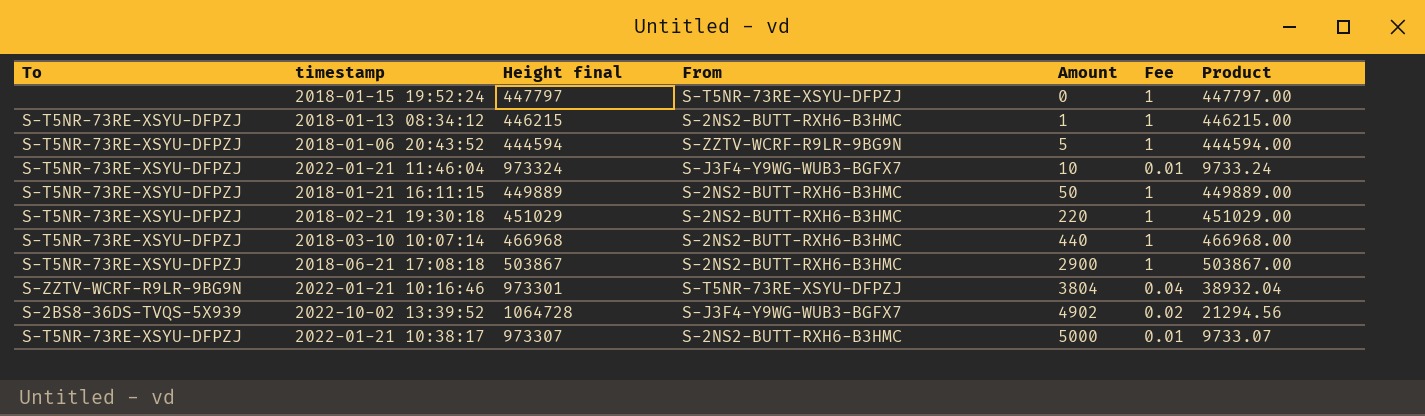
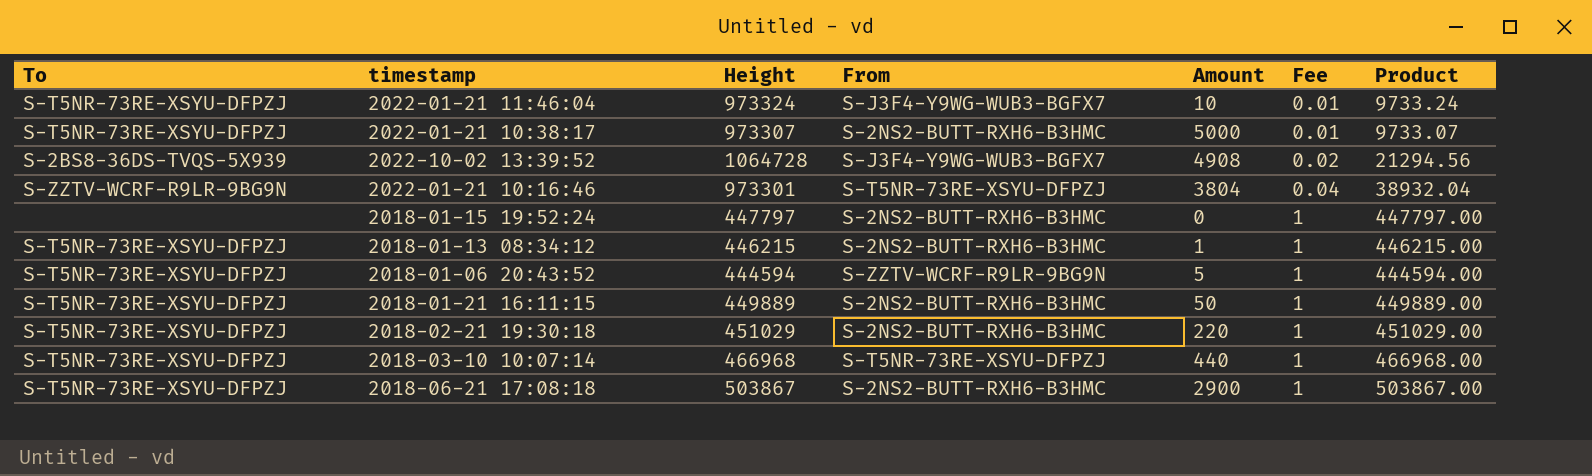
row order: Amount ascending -> Fee ascending
column name: Height final -> Height
2022-10-02 13:39:52 | Amount: 4902 -> 4908
2018-01-15 19:52:24 | From: S-T5NR-73RE-XSYU-DFPZJ -> S-2NS2-BUTT-RXH6-B3HMC
2018-03-10 10:07:14 | From: S-2NS2-BUTT-RXH6-B3HMC -> S-T5NR-73RE-XSYU-DFPZJ

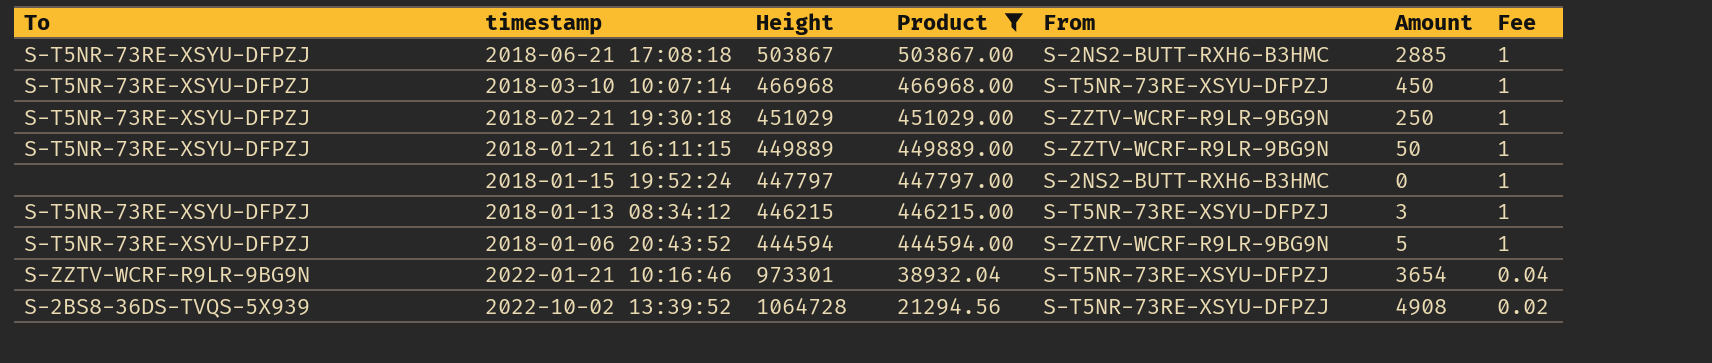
filter: none -> Product >= 21294.56
row order: Fee ascending -> Product descending
column Product | position: 7 -> 4
2018-06-21 17:08:18 | Amount: 2900 -> 2885
2018-03-10 10:07:14 | Amount: 440 -> 450
2018-02-21 19:30:18 | From: S-2NS2-BUTT-RXH6-B3HMC -> S-ZZTV-WCRF-R9LR-9BG9N
2018-02-21 19:30:18 | Amount: 220 -> 250
2018-01-21 16:11:15 | From: S-2NS2-BUTT-RXH6-B3HMC -> S-ZZTV-WCRF-R9LR-9BG9N
2018-01-13 08:34:12 | From: S-2NS2-BUTT-RXH6-B3HMC -> S-T5NR-73RE-XSYU-DFPZJ
2018-01-13 08:34:12 | Amount: 1 -> 3
2022-01-21 10:16:46 | Amount: 3804 -> 3654
2022-10-02 13:39:52 | From: S-J3F4-Y9WG-WUB3-BGFX7 -> S-T5NR-73RE-XSYU-DFPZJ

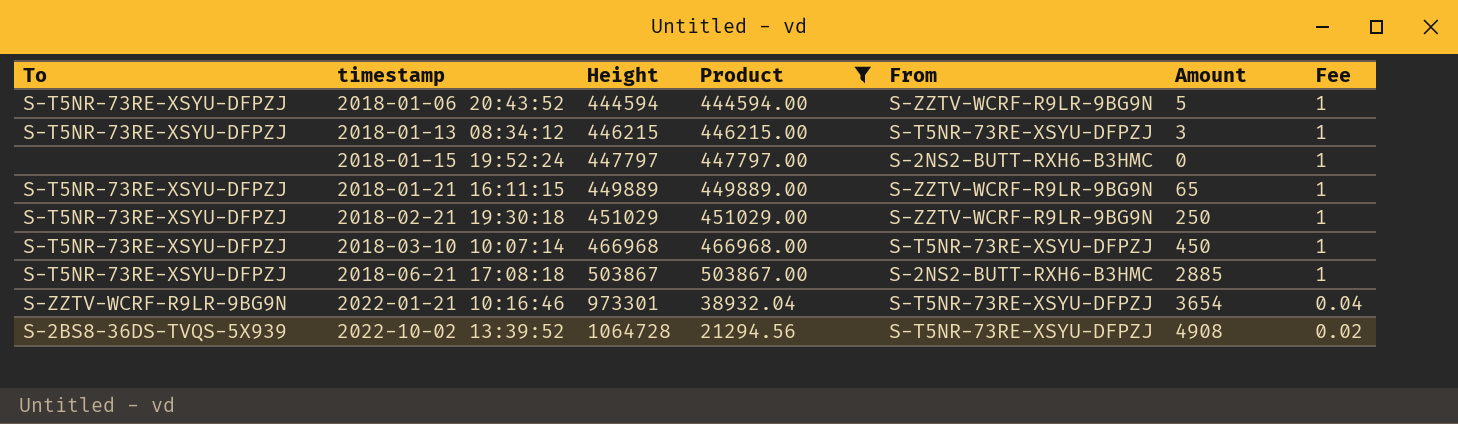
row order: Product descending -> timestamp ascending
2018-01-21 16:11:15 | Amount: 50 -> 65

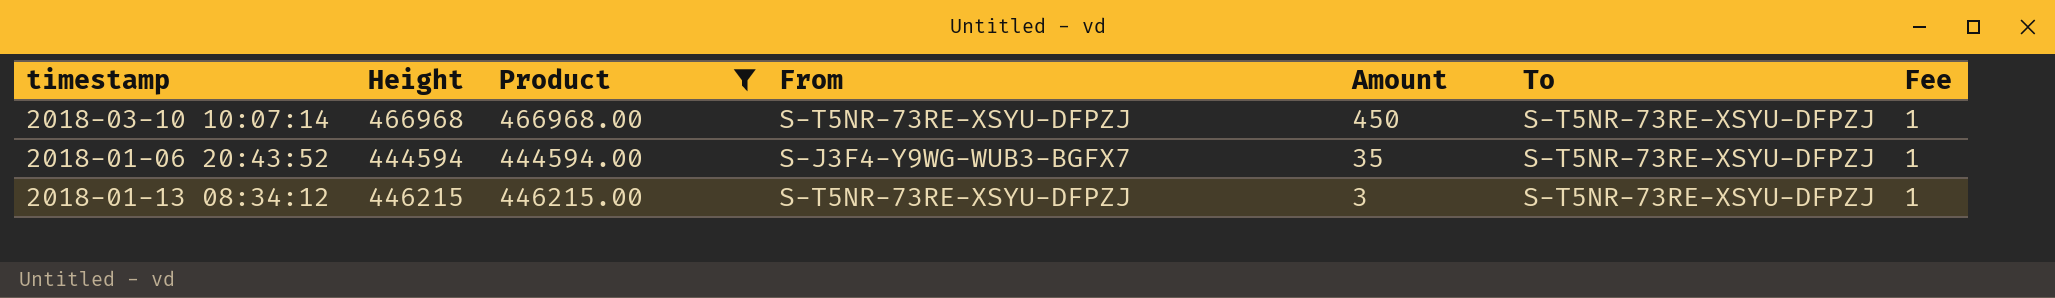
row order: timestamp ascending -> Amount descending
column To | position: 1 -> 6
row 2018-01-15 19:52:24: none | 447797 | 447797.00 | S-2NS2-BUTT-RXH6-B3HMC | 0 | 1 -> none
row 2018-01-21 16:11:15: S-T5NR-73RE-XSYU-DFPZJ | 449889 | 449889.00 | S-ZZTV-WCRF-R9LR-9BG9N | 65 | 1 -> none
row 2018-02-21 19:30:18: S-T5NR-73RE-XSYU-DFPZJ | 451029 | 451029.00 | S-ZZTV-WCRF-R9LR-9BG9N | 250 | 1 -> none
row 2018-06-21 17:08:18: S-T5NR-73RE-XSYU-DFPZJ | 503867 | 503867.00 | S-2NS2-BUTT-RXH6-B3HMC | 2885 | 1 -> none
row 2022-01-21 10:16:46: S-ZZTV-WCRF-R9LR-9BG9N | 973301 | 38932.04 | S-T5NR-73RE-XSYU-DFPZJ | 3654 | 0.04 -> none
row 2022-10-02 13:39:52: S-2BS8-36DS-TVQS-5X939 | 1064728 | 21294.56 | S-T5NR-73RE-XSYU-DFPZJ | 4908 | 0.02 -> none
2018-01-06 20:43:52 | From: S-ZZTV-WCRF-R9LR-9BG9N -> S-J3F4-Y9WG-WUB3-BGFX7
2018-01-06 20:43:52 | Amount: 5 -> 35

